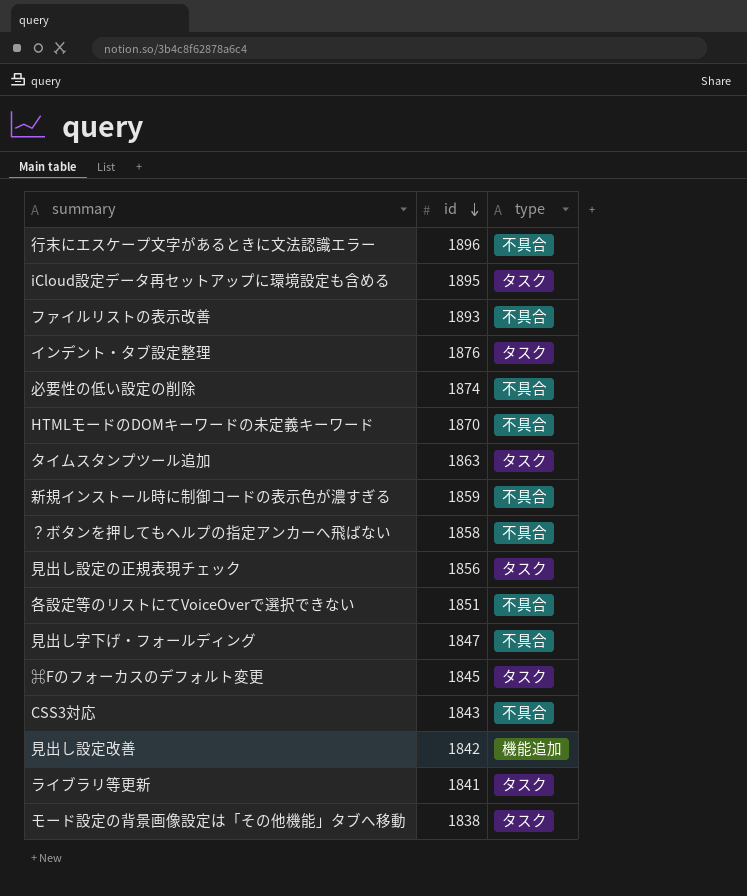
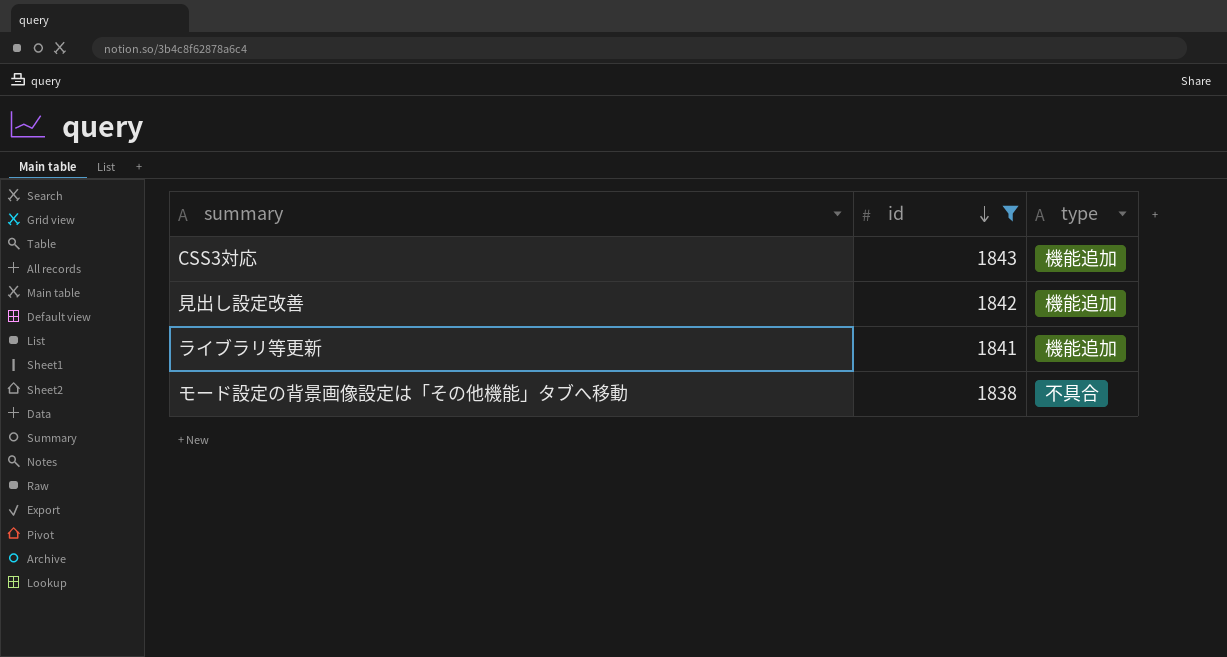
filter: none -> id <= 1843
CSS3対応 | type: 不具合 -> 機能追加
ライブラリ等更新 | type: タスク -> 機能追加
モード設定の背景画像設定は「その他機能」タブへ移動 | type: タスク -> 不具合

